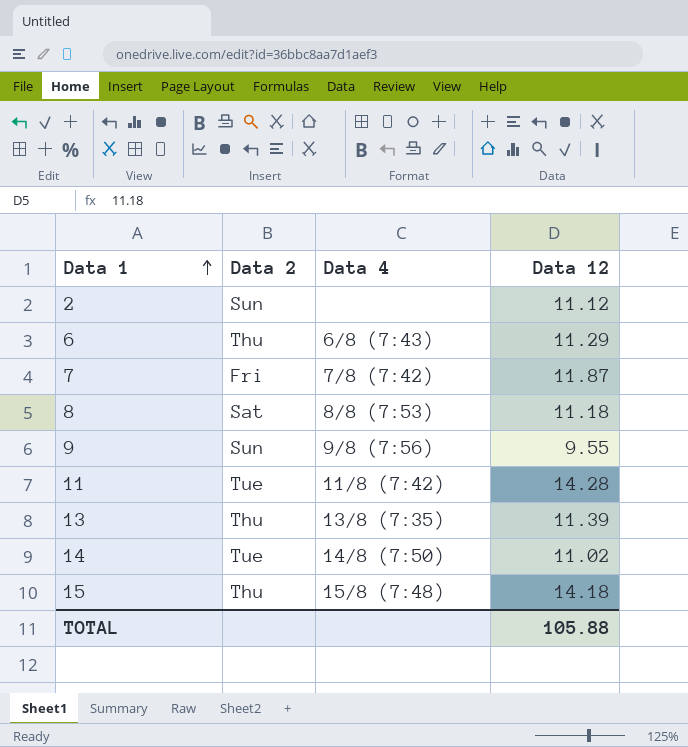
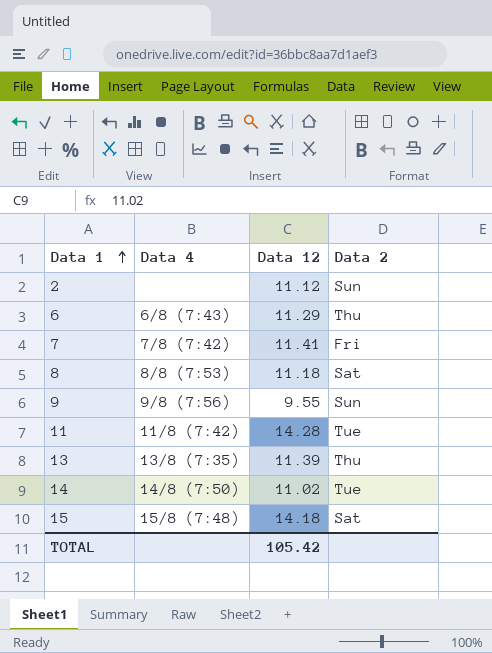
column Data 2 | position: 2 -> 4
7 | Data 12: 11.87 -> 11.41
15 | Data 2: Thu -> Sat
TOTAL | Data 12: 105.88 -> 105.42

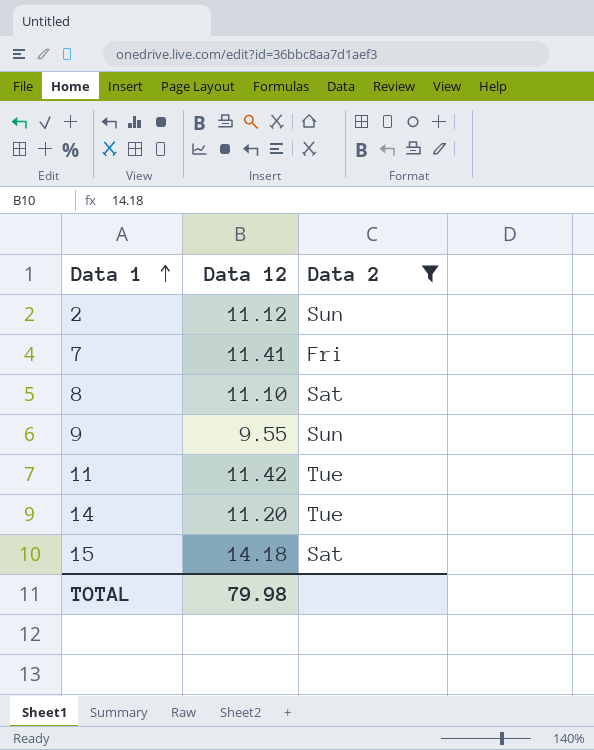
filter: none -> Data 2 != Thu
column Data 4 | position: 2 -> none
8 | Data 12: 11.18 -> 11.10
11 | Data 12: 14.28 -> 11.42
14 | Data 12: 11.02 -> 11.20
TOTAL | Data 12: 105.42 -> 79.98

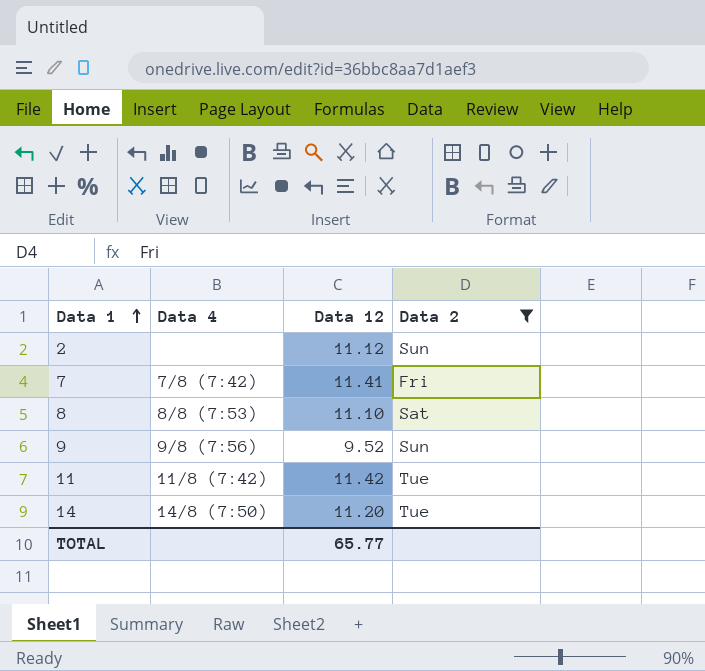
column Data 4 | position: none -> 2
row 15: 14.18 | Sat -> none
9 | Data 12: 9.55 -> 9.52
TOTAL | Data 12: 79.98 -> 65.77

